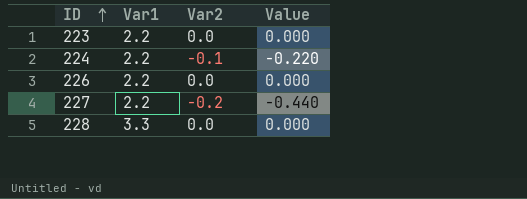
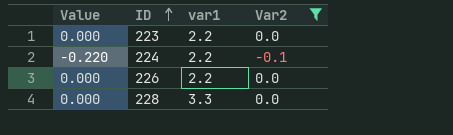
filter: none -> Var2 != -0.2
column Value | position: 4 -> 1
column name: Var1 -> var1

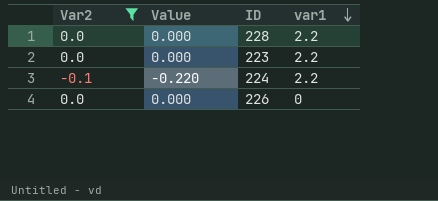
row order: ID ascending -> var1 descending
column Var2 | position: 4 -> 1
228 | var1: 3.3 -> 2.2
226 | var1: 2.2 -> 0

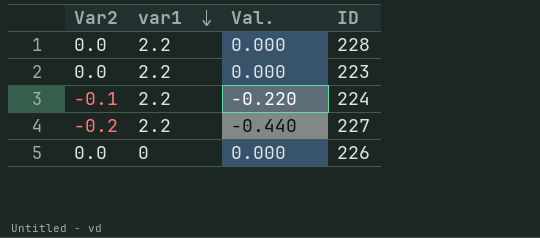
filter: Var2 != -0.2 -> none
column var1 | position: 4 -> 2
column name: Value -> Val.

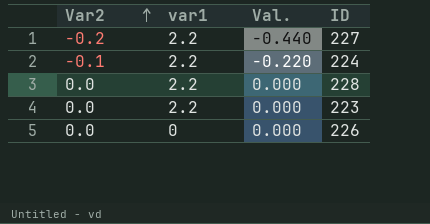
row order: var1 descending -> Var2 ascending

